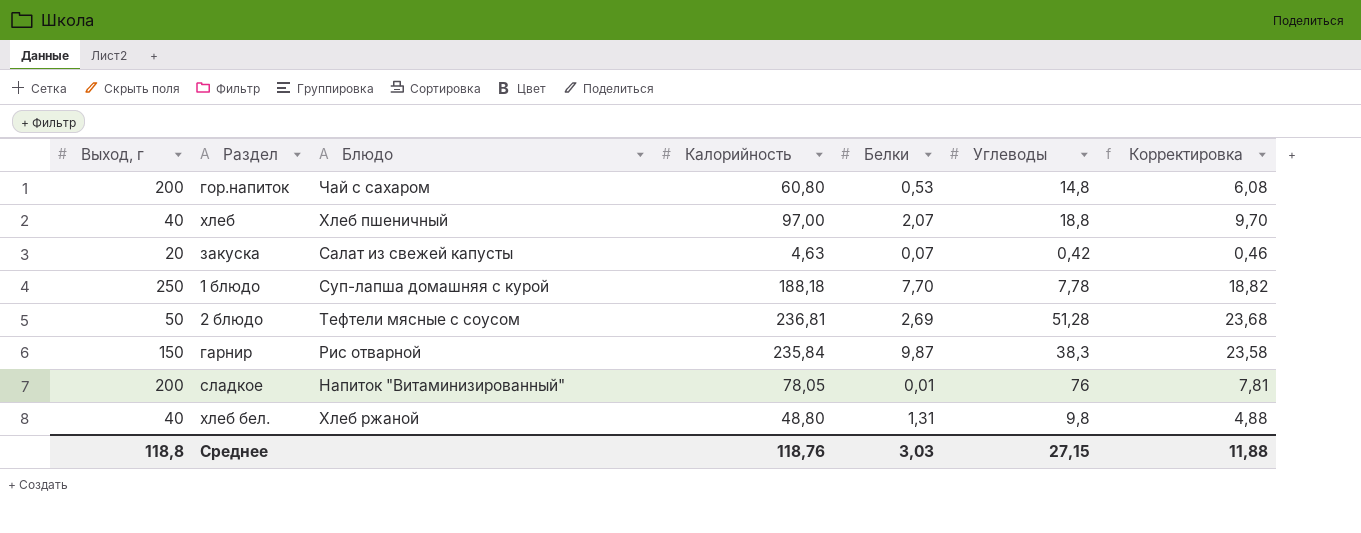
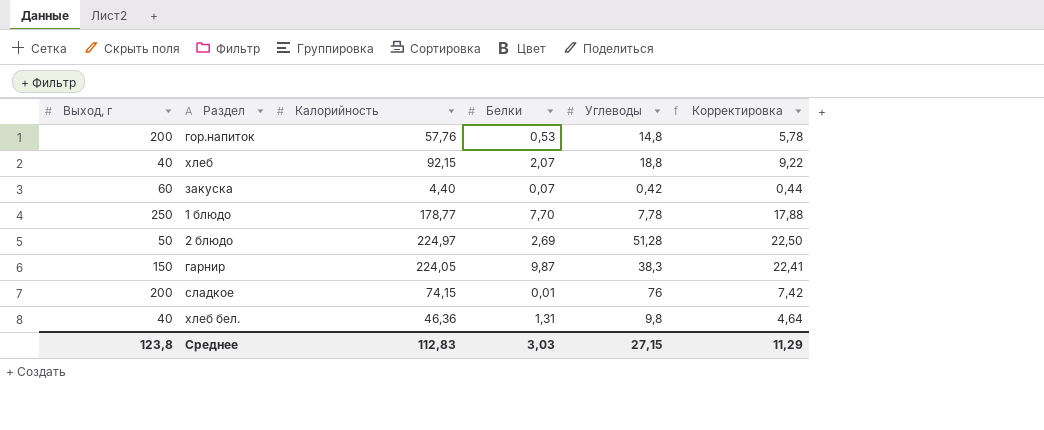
column Блюдо | position: 3 -> none
гор.напиток | Калорийность: 60,80 -> 57,76
гор.напиток | Корректировка: 6,08 -> 5,78
хлеб | Калорийность: 97,00 -> 92,15
хлеб | Корректировка: 9,70 -> 9,22
закуска | Выход, г: 20 -> 60
закуска | Калорийность: 4,63 -> 4,40
закуска | Корректировка: 0,46 -> 0,44
1 блюдо | Калорийность: 188,18 -> 178,77
1 блюдо | Корректировка: 18,82 -> 17,88
2 блюдо | Калорийность: 236,81 -> 224,97
2 блюдо | Корректировка: 23,68 -> 22,50
гарнир | Калорийность: 235,84 -> 224,05
гарнир | Корректировка: 23,58 -> 22,41
сладкое | Калорийность: 78,05 -> 74,15
сладкое | Корректировка: 7,81 -> 7,42
хлеб бел. | Калорийность: 48,80 -> 46,36
хлеб бел. | Корректировка: 4,88 -> 4,64
Среднее | Выход, г: 118,8 -> 123,8
Среднее | Калорийность: 118,76 -> 112,83
Среднее | Корректировка: 11,88 -> 11,29

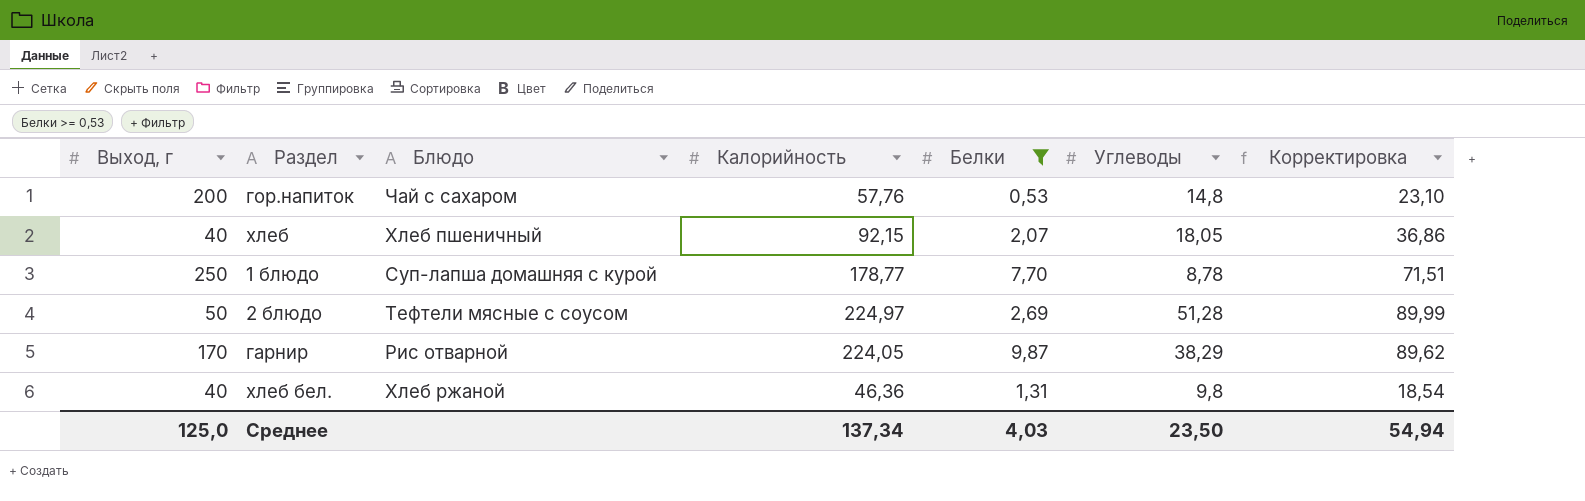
filter: none -> Белки >= 0,53
column Блюдо | position: none -> 3
column Корректировка | formula: [Калорийность] * 0,1 -> [Калорийность] * 0,4
хлеб | Углеводы: 18,8 -> 18,05
1 блюдо | Углеводы: 7,78 -> 8,78
гарнир | Выход, г: 150 -> 170
гарнир | Углеводы: 38,3 -> 38,29
Среднее | Выход, г: 123,8 -> 125,0
Среднее | Калорийность: 112,83 -> 137,34
Среднее | Белки: 3,03 -> 4,03
Среднее | Углеводы: 27,15 -> 23,50
Среднее | Корректировка: 11,29 -> 54,94

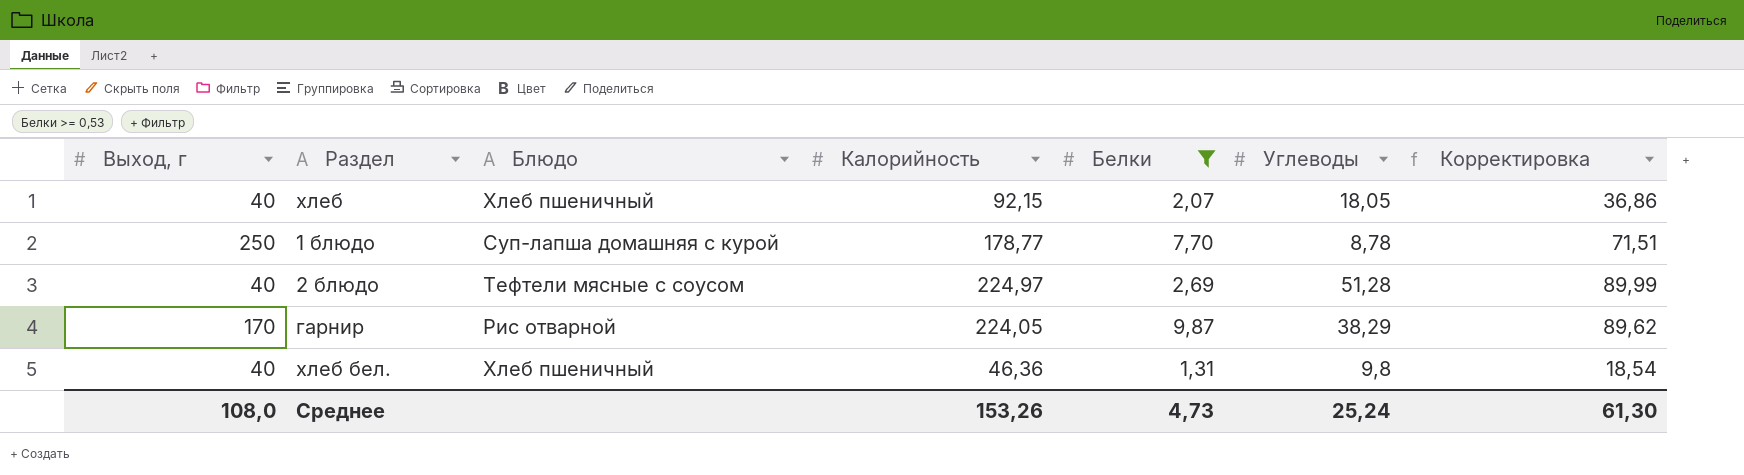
row гор.напиток: 200 | Чай с сахаром | 57,76 | 0,53 | 14,8 | 23,10 -> none
2 блюдо | Выход, г: 50 -> 40
хлеб бел. | Блюдо: Хлеб ржаной -> Хлеб пшеничный
Среднее | Выход, г: 125,0 -> 108,0
Среднее | Калорийность: 137,34 -> 153,26
Среднее | Белки: 4,03 -> 4,73
Среднее | Углеводы: 23,50 -> 25,24
Среднее | Корректировка: 54,94 -> 61,30

